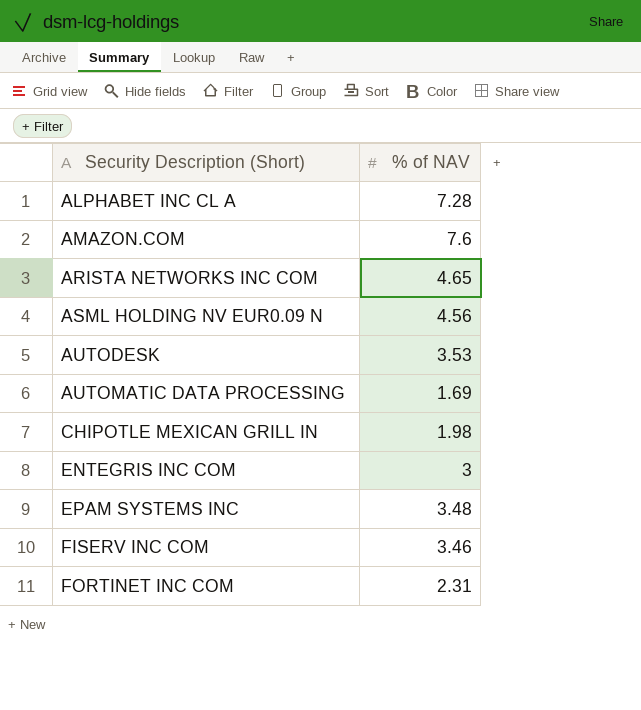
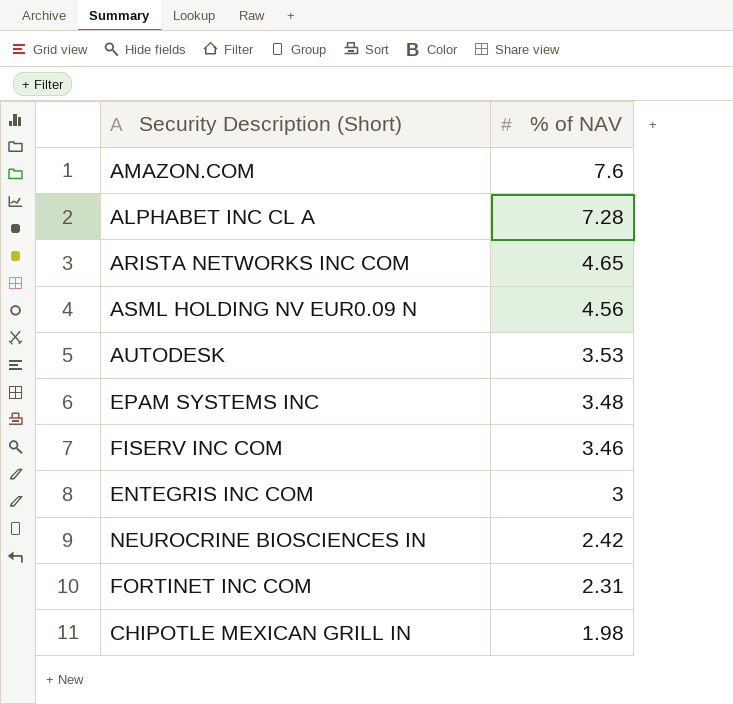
row order: Security Description (Short) ascending -> % of NAV descending
row AUTOMATIC DATA PROCESSING: 1.69 -> none
row NEUROCRINE BIOSCIENCES IN: none -> 2.42

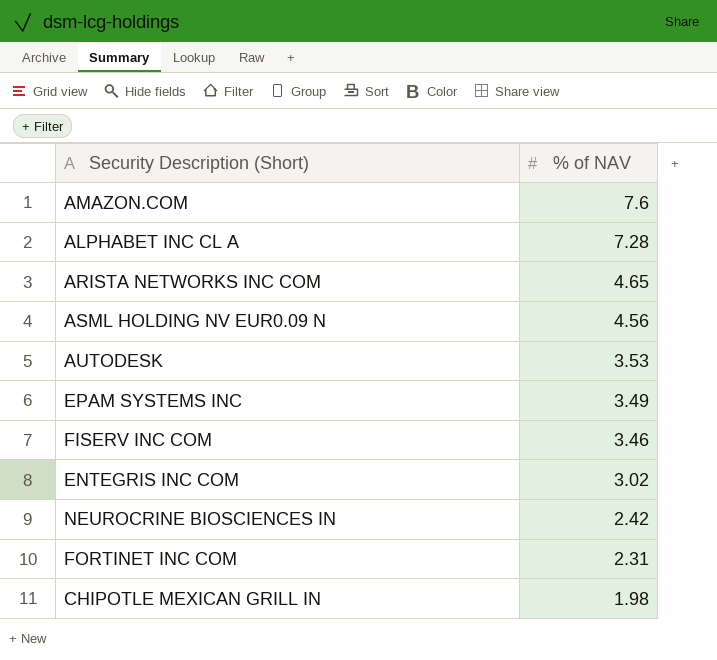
EPAM SYSTEMS INC | % of NAV: 3.48 -> 3.49
ENTEGRIS INC COM | % of NAV: 3 -> 3.02

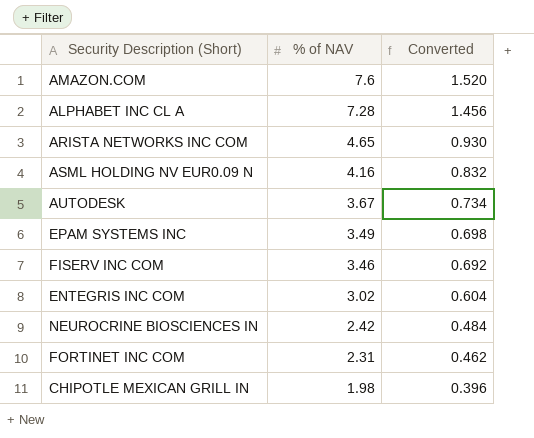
column Converted | formula: none -> [% of NAV] * 0.2
ASML HOLDING NV EUR0.09 N | % of NAV: 4.56 -> 4.16
AUTODESK | % of NAV: 3.53 -> 3.67

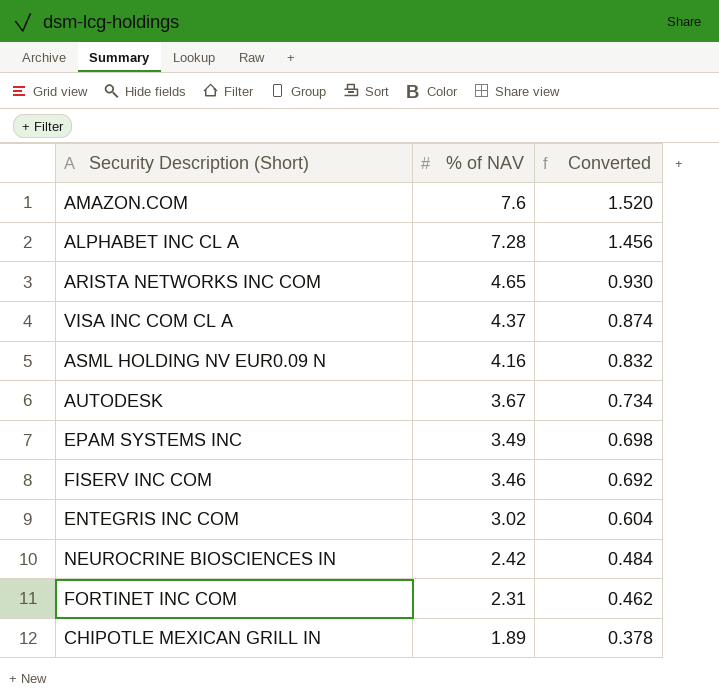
row VISA INC COM CL A: none -> 4.37 | 0.874
CHIPOTLE MEXICAN GRILL IN | % of NAV: 1.98 -> 1.89
CHIPOTLE MEXICAN GRILL IN | Converted: 0.396 -> 0.378

